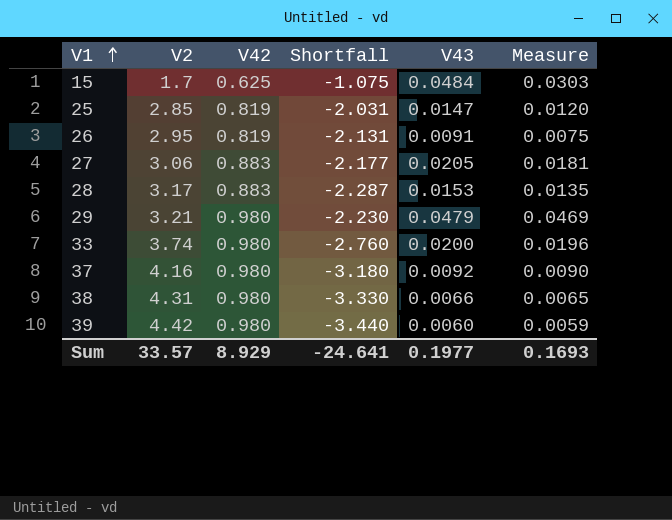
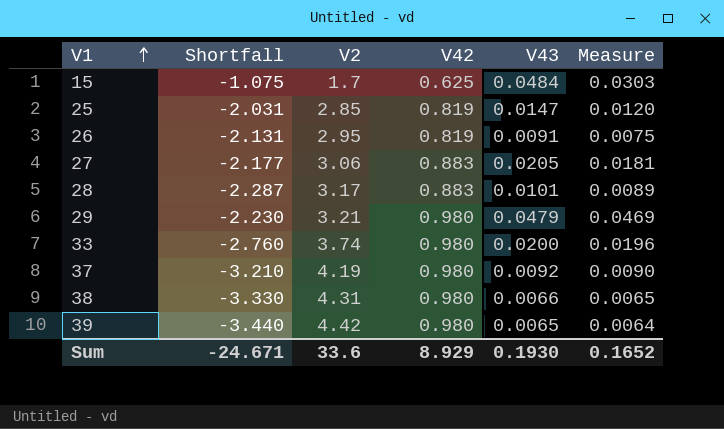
column Shortfall | position: 4 -> 2
28 | V43: 0.0153 -> 0.0101
28 | Measure: 0.0135 -> 0.0089
37 | Shortfall: -3.180 -> -3.210
37 | V2: 4.16 -> 4.19
39 | V43: 0.0060 -> 0.0065
39 | Measure: 0.0059 -> 0.0064
Sum | Shortfall: -24.641 -> -24.671
Sum | V2: 33.57 -> 33.6
Sum | V43: 0.1977 -> 0.1930
Sum | Measure: 0.1693 -> 0.1652

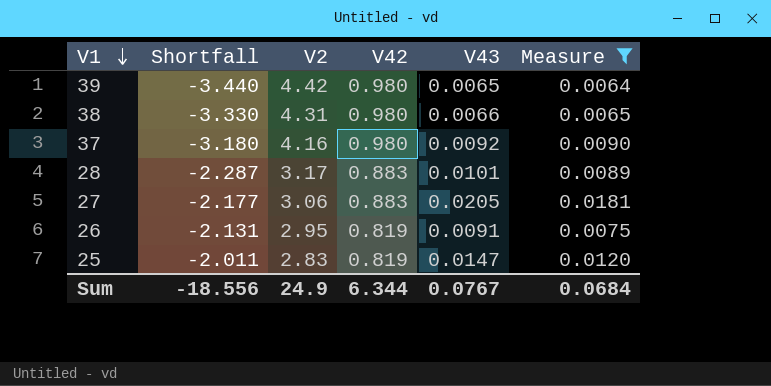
filter: none -> Measure <= 0.0181
row order: V1 ascending -> V1 descending
37 | Shortfall: -3.210 -> -3.180
37 | V2: 4.19 -> 4.16
25 | Shortfall: -2.031 -> -2.011
25 | V2: 2.85 -> 2.83
Sum | Shortfall: -24.671 -> -18.556
Sum | V2: 33.6 -> 24.9
Sum | V42: 8.929 -> 6.344
Sum | V43: 0.1930 -> 0.0767
Sum | Measure: 0.1652 -> 0.0684

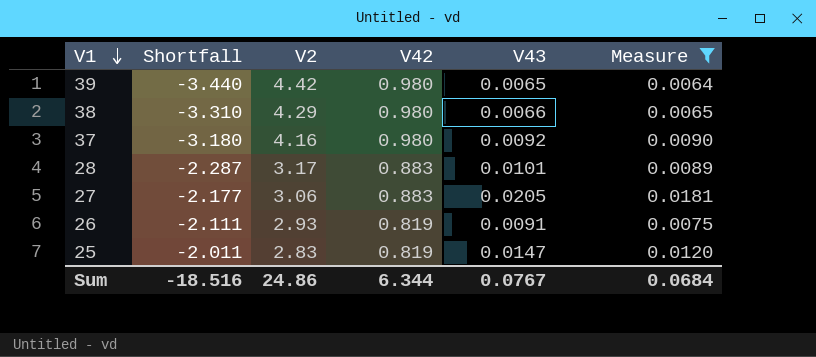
38 | Shortfall: -3.330 -> -3.310
38 | V2: 4.31 -> 4.29
26 | Shortfall: -2.131 -> -2.111
26 | V2: 2.95 -> 2.93
Sum | Shortfall: -18.556 -> -18.516
Sum | V2: 24.9 -> 24.86

